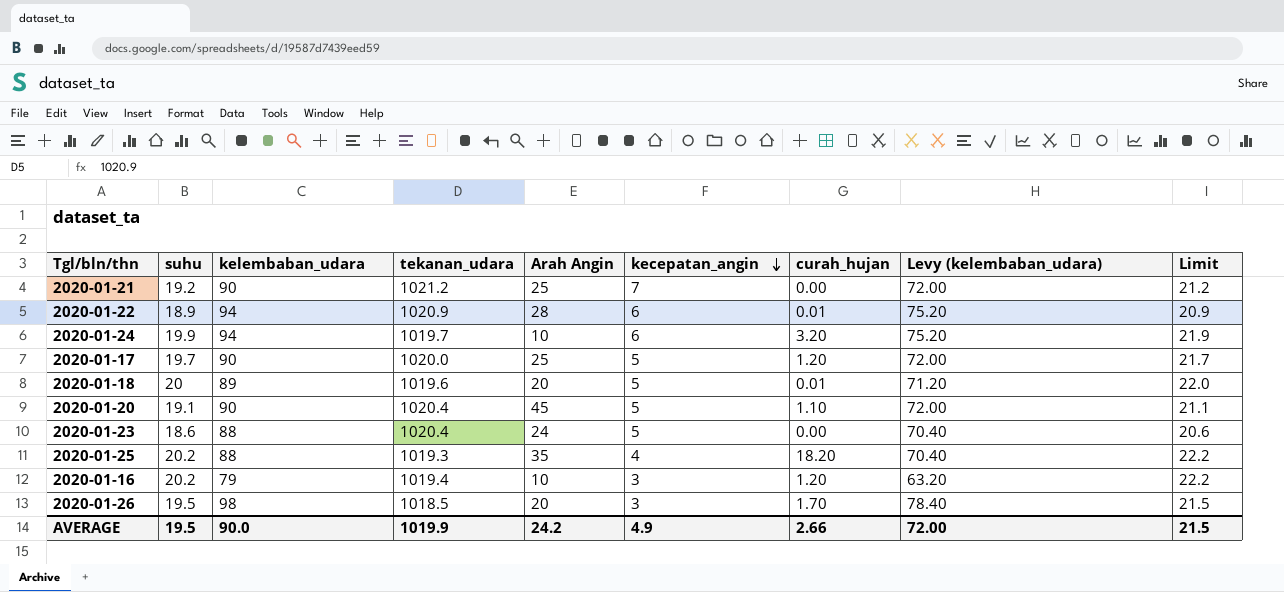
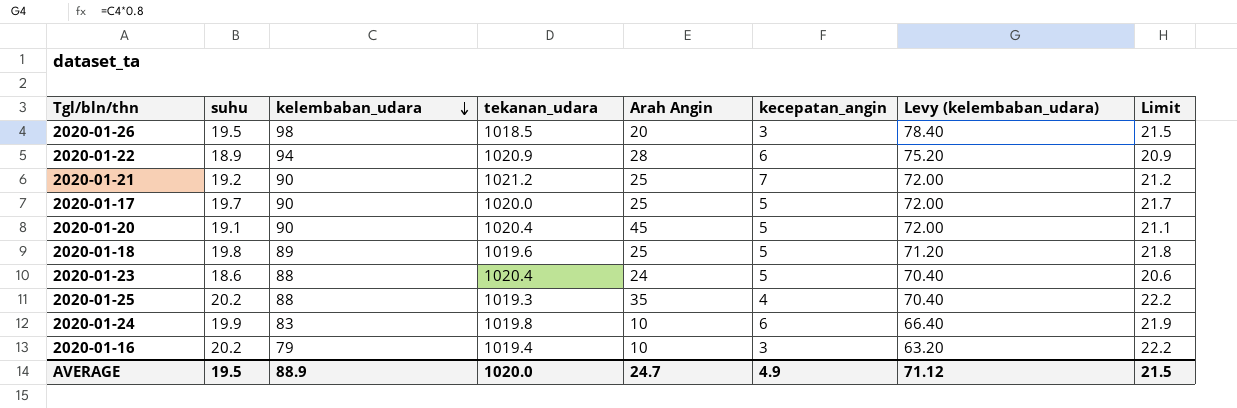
row order: kecepatan_angin descending -> kelembaban_udara descending
column curah_hujan | position: 7 -> none
2020-01-18 | suhu: 20 -> 19.8
2020-01-18 | Arah Angin: 20 -> 25
2020-01-18 | Limit: 22.0 -> 21.8
2020-01-24 | kelembaban_udara: 94 -> 83
2020-01-24 | tekanan_udara: 1019.7 -> 1019.8
2020-01-24 | Levy (kelembaban_udara): 75.20 -> 66.40
AVERAGE | kelembaban_udara: 90.0 -> 88.9
AVERAGE | tekanan_udara: 1019.9 -> 1020.0
AVERAGE | Arah Angin: 24.2 -> 24.7
AVERAGE | Levy (kelembaban_udara): 72.00 -> 71.12

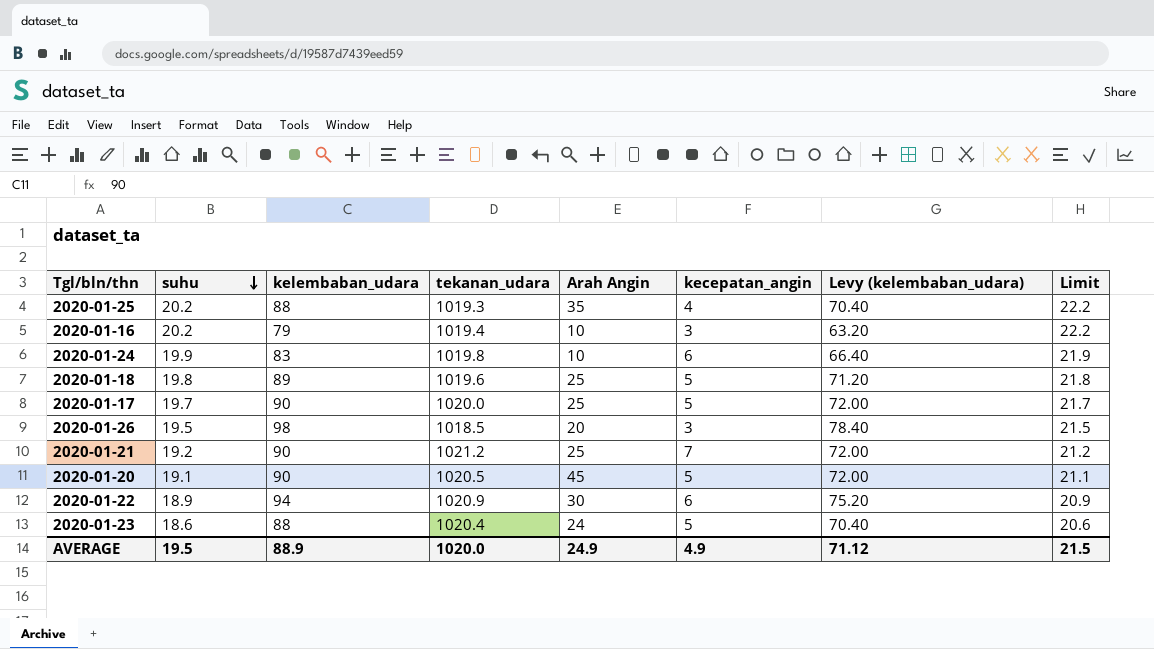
row order: kelembaban_udara descending -> suhu descending
2020-01-20 | tekanan_udara: 1020.4 -> 1020.5
2020-01-22 | Arah Angin: 28 -> 30
AVERAGE | Arah Angin: 24.7 -> 24.9

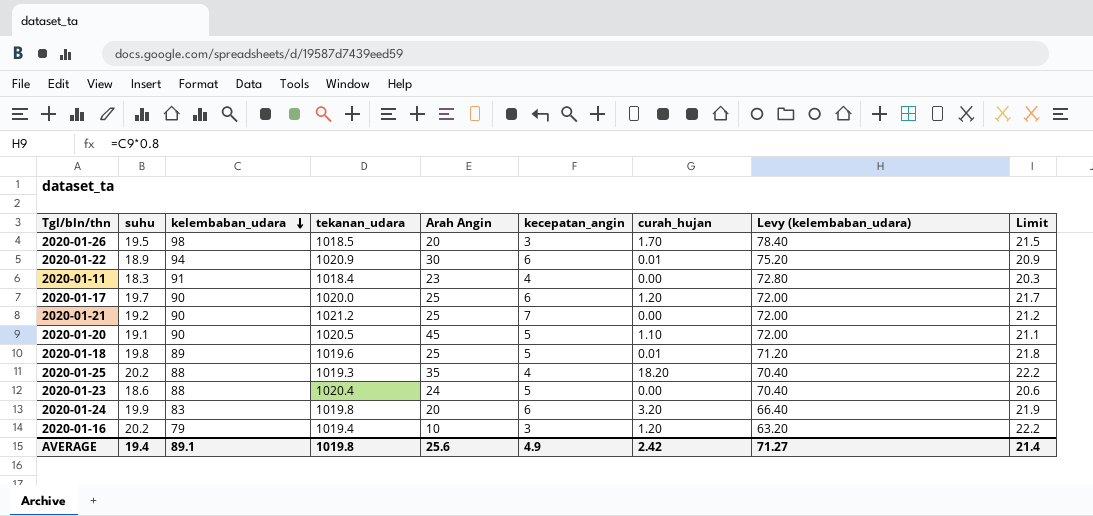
row order: suhu descending -> kelembaban_udara descending
column curah_hujan | position: none -> 7
row 2020-01-11: none -> 18.3 | 91 | 1018.4 | 23 | 4 | 0.00 | 72.80 | 20.3
2020-01-17 | kecepatan_angin: 5 -> 6
2020-01-24 | Arah Angin: 10 -> 20
AVERAGE | suhu: 19.5 -> 19.4
AVERAGE | kelembaban_udara: 88.9 -> 89.1
AVERAGE | tekanan_udara: 1020.0 -> 1019.8
AVERAGE | Arah Angin: 24.9 -> 25.6
AVERAGE | Levy (kelembaban_udara): 71.12 -> 71.27
AVERAGE | Limit: 21.5 -> 21.4

